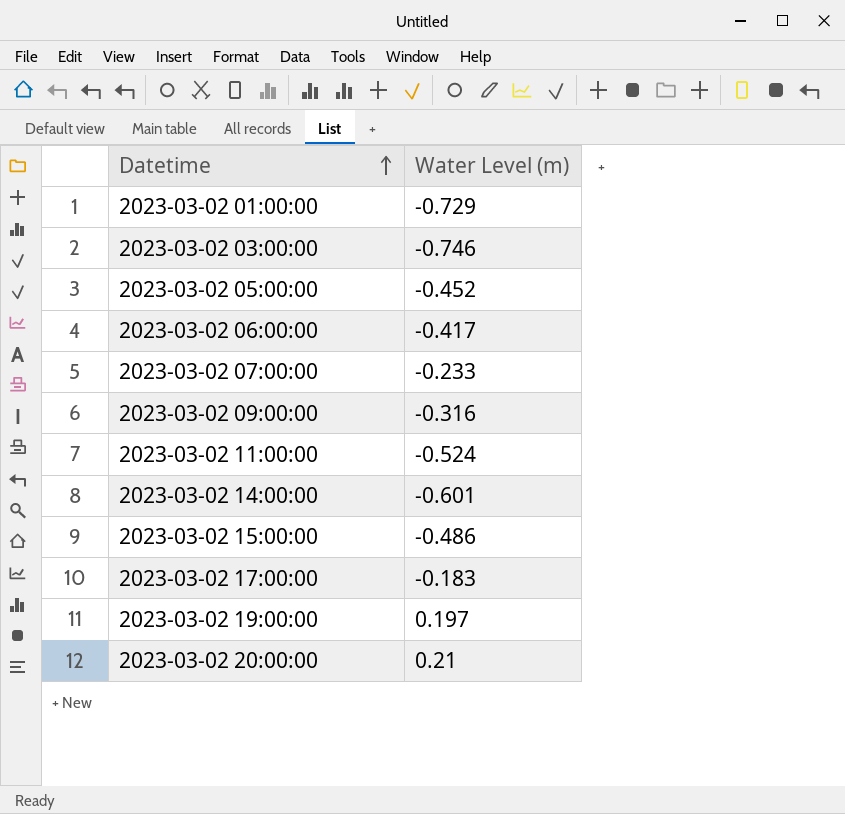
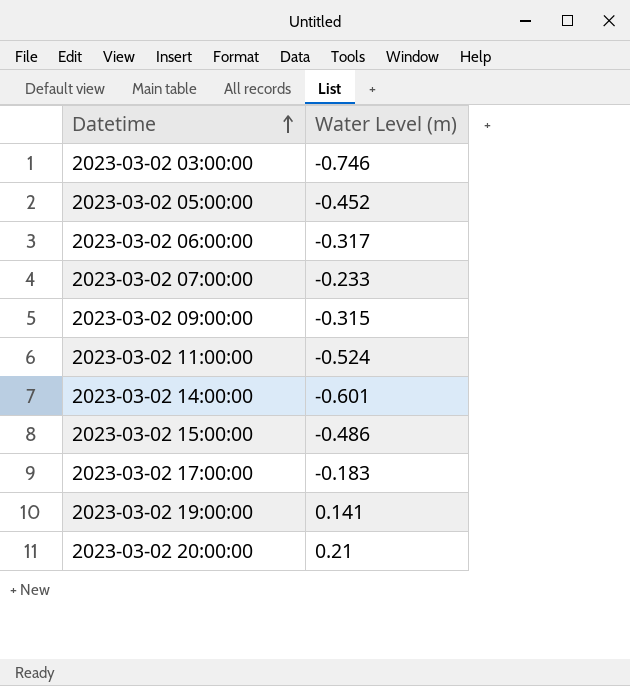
row 2023-03-02 01:00:00: -0.729 -> none
2023-03-02 06:00:00 | Water Level (m): -0.417 -> -0.317
2023-03-02 09:00:00 | Water Level (m): -0.316 -> -0.315
2023-03-02 19:00:00 | Water Level (m): 0.197 -> 0.141

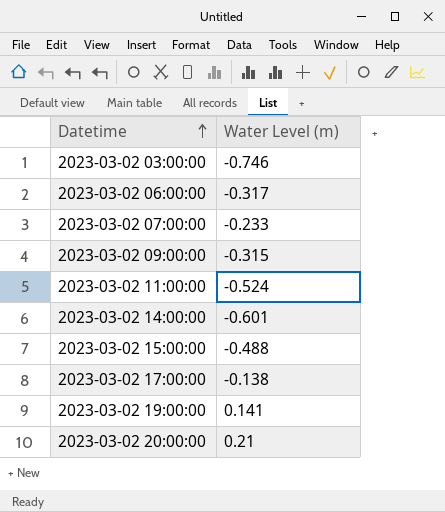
row 2023-03-02 05:00:00: -0.452 -> none
2023-03-02 15:00:00 | Water Level (m): -0.486 -> -0.488
2023-03-02 17:00:00 | Water Level (m): -0.183 -> -0.138

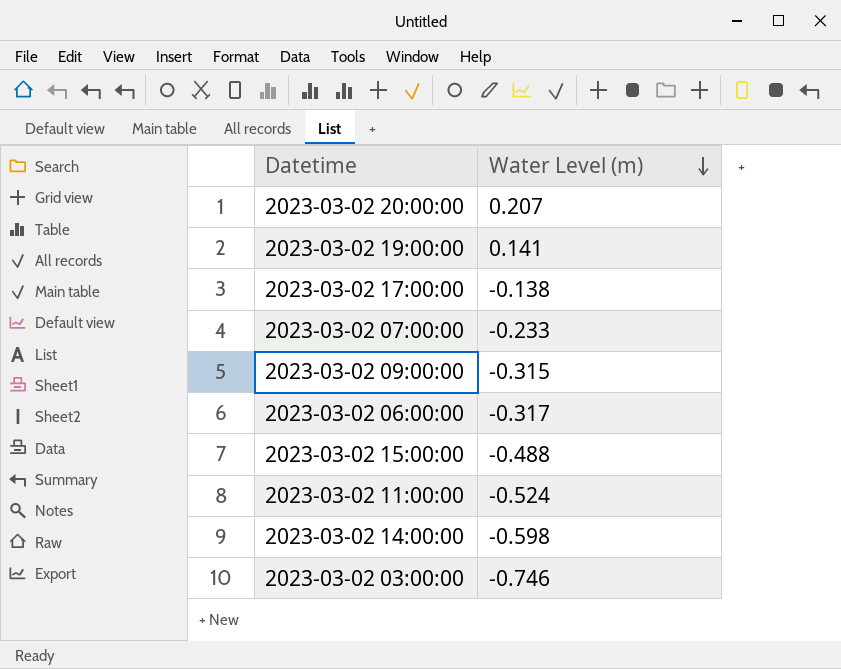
row order: Datetime ascending -> Water Level (m) descending
2023-03-02 20:00:00 | Water Level (m): 0.21 -> 0.207
2023-03-02 14:00:00 | Water Level (m): -0.601 -> -0.598

